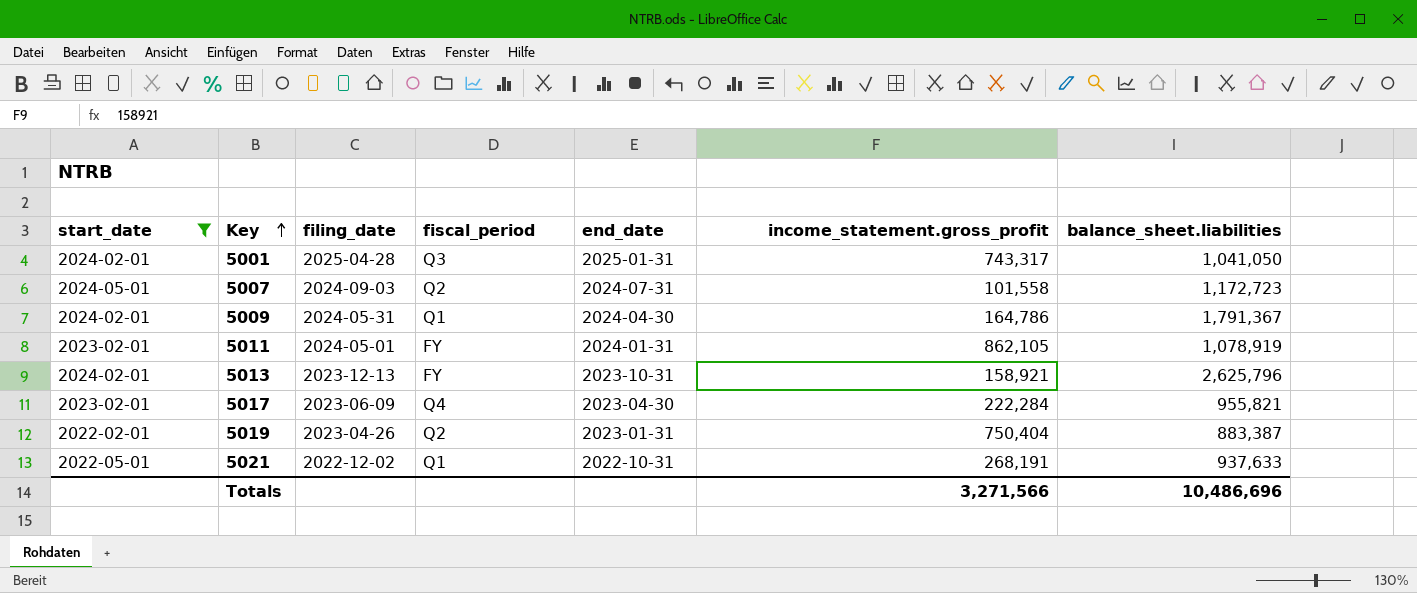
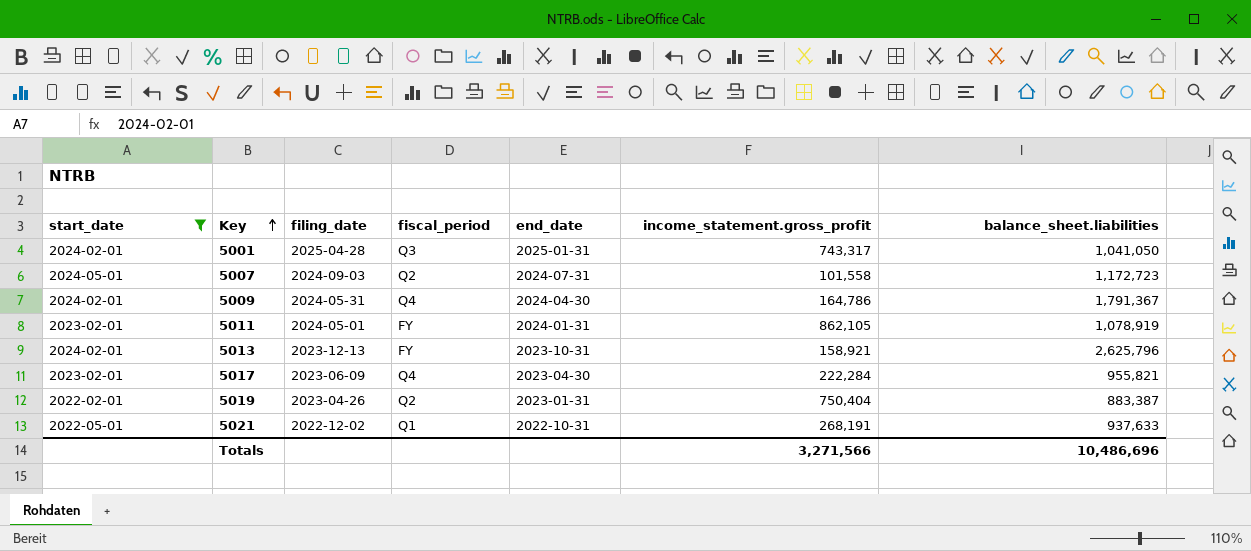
5009 | fiscal_period: Q1 -> Q4

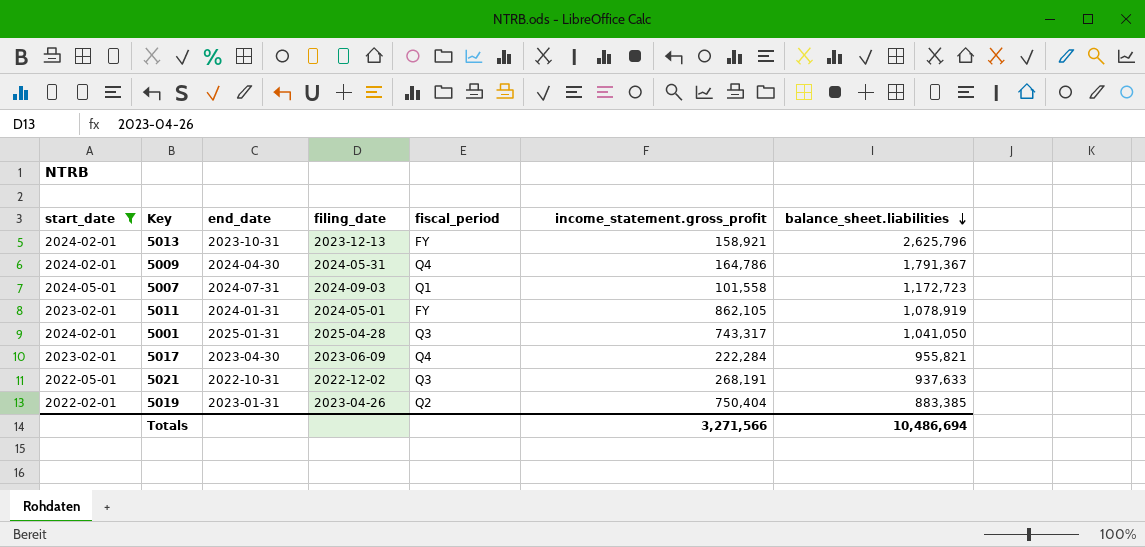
row order: Key ascending -> balance_sheet.liabilities descending
column end_date | position: 5 -> 3
5007 | fiscal_period: Q2 -> Q1
5021 | fiscal_period: Q1 -> Q3
5019 | balance_sheet.liabilities: 883,387 -> 883,385
Totals | balance_sheet.liabilities: 10,486,696 -> 10,486,694

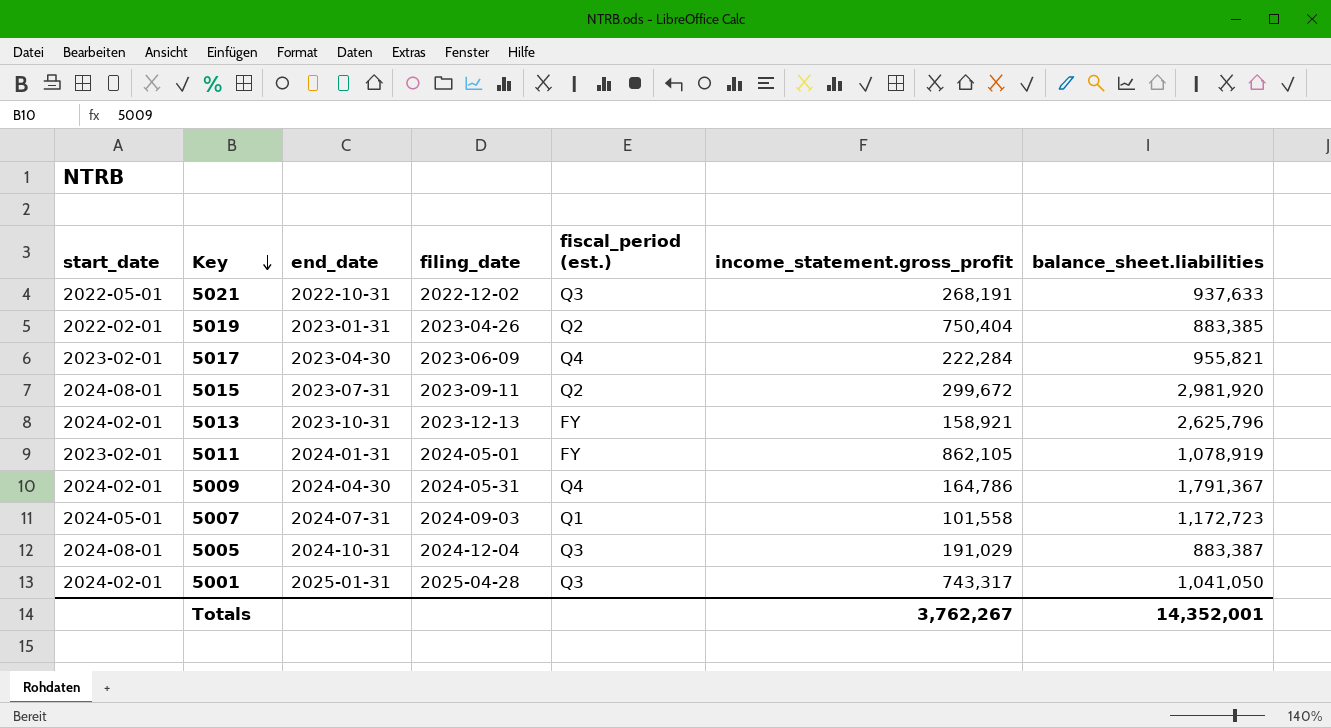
filter: start_date != 2024-08-01 -> none
row order: balance_sheet.liabilities descending -> Key descending
column name: fiscal_period -> fiscal_period (est.)
Totals | income_statement.gross_profit: 3,271,566 -> 3,762,267
Totals | balance_sheet.liabilities: 10,486,694 -> 14,352,001

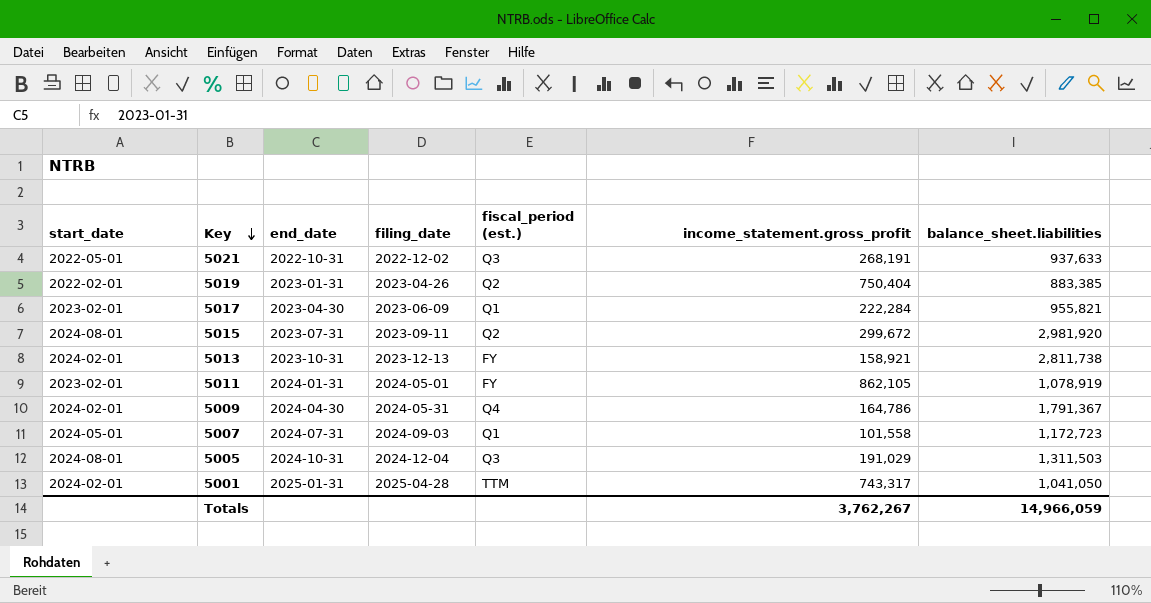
5017 | fiscal_period (est.): Q4 -> Q1
5013 | balance_sheet.liabilities: 2,625,796 -> 2,811,738
5005 | balance_sheet.liabilities: 883,387 -> 1,311,503
5001 | fiscal_period (est.): Q3 -> TTM
Totals | balance_sheet.liabilities: 14,352,001 -> 14,966,059

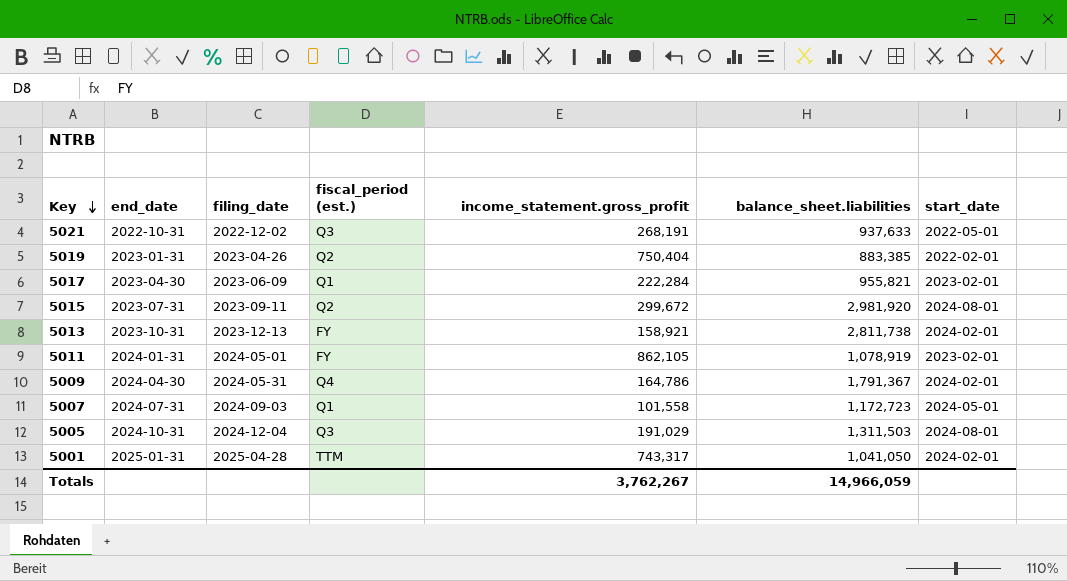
column start_date | position: 1 -> 7

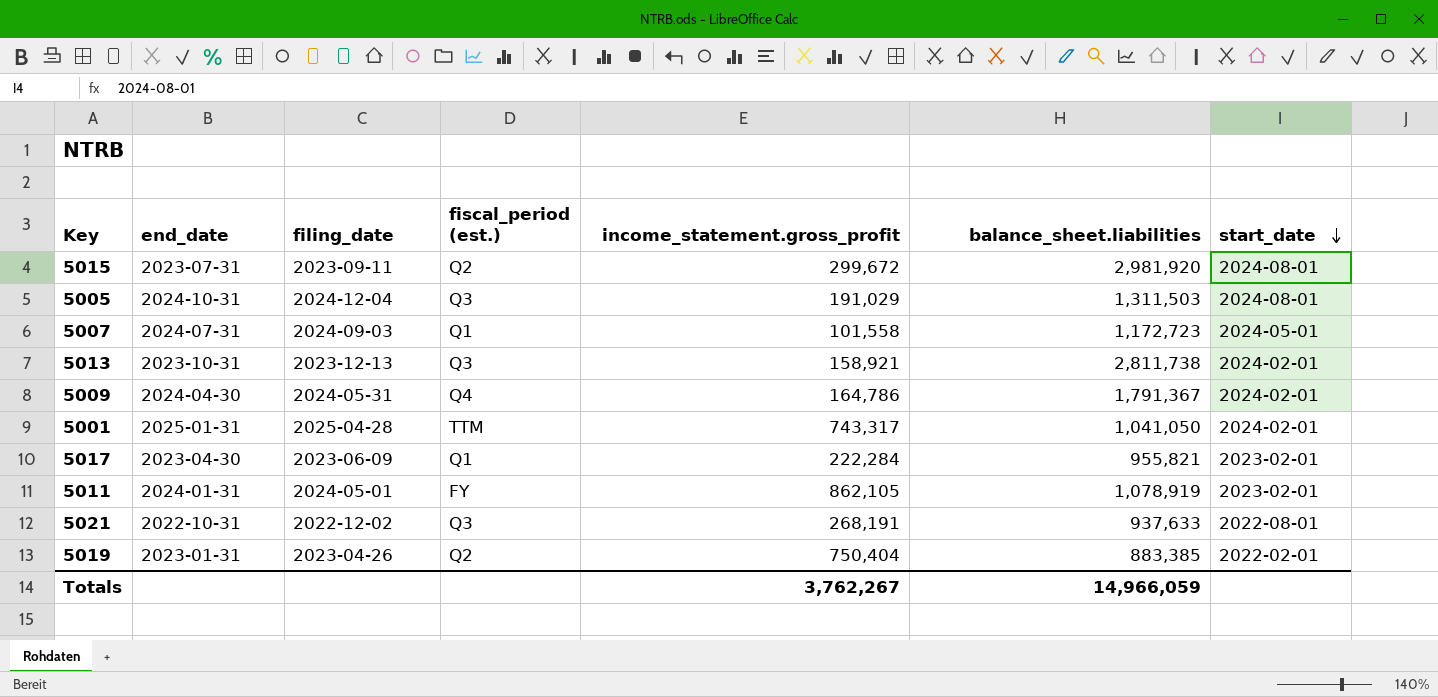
row order: Key descending -> start_date descending
5013 | fiscal_period (est.): FY -> Q3
5021 | start_date: 2022-05-01 -> 2022-08-01

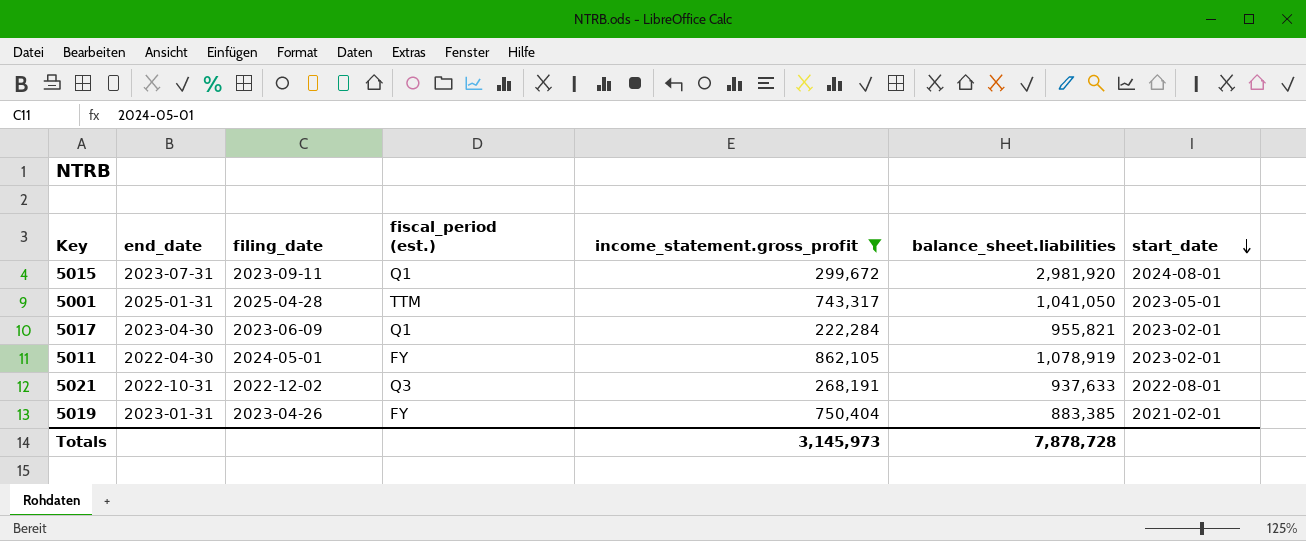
filter: none -> income_statement.gross_profit >= 222,284
5015 | fiscal_period (est.): Q2 -> Q1
5001 | start_date: 2024-02-01 -> 2023-05-01
5011 | end_date: 2024-01-31 -> 2022-04-30
5019 | fiscal_period (est.): Q2 -> FY
5019 | start_date: 2022-02-01 -> 2021-02-01
Totals | income_statement.gross_profit: 3,762,267 -> 3,145,973
Totals | balance_sheet.liabilities: 14,966,059 -> 7,878,728

